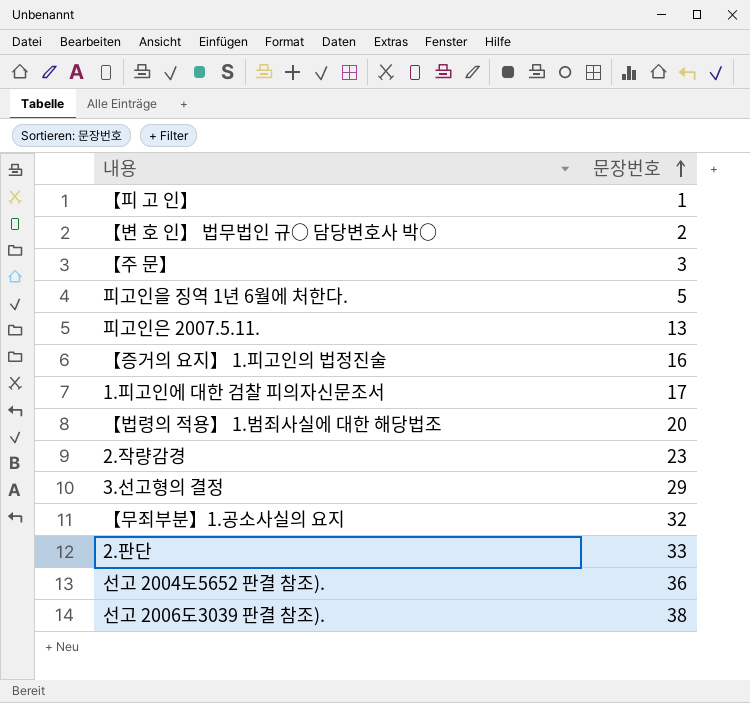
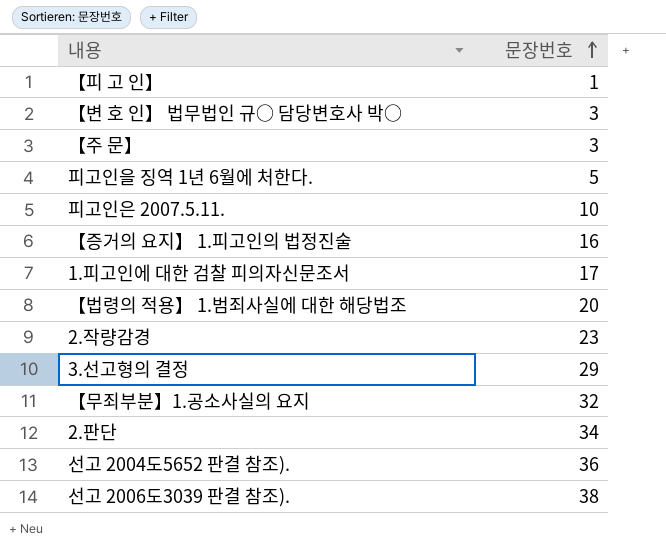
【변 호 인】 법무법인 규○ 담당변호사 박○ | 문장번호: 2 -> 3
피고인은 2007.5.11. | 문장번호: 13 -> 10
2.판단 | 문장번호: 33 -> 34

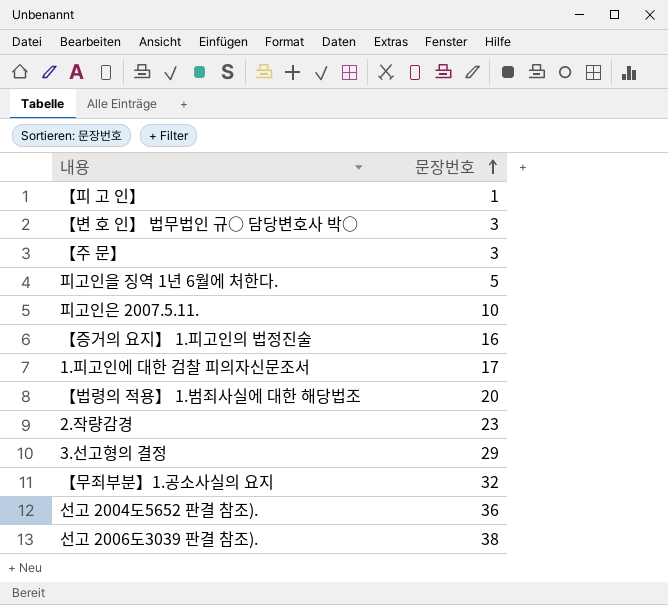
row 2.판단: 34 -> none

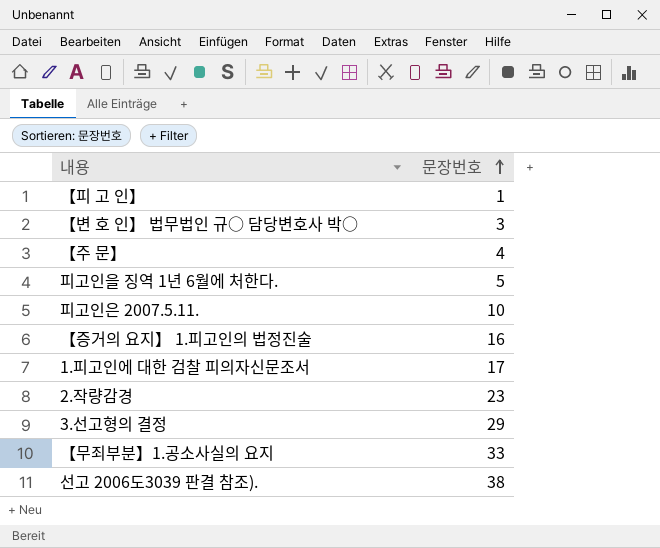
row 【법령의 적용】 1.범죄사실에 대한 해당법조: 20 -> none
row 선고 2004도5652 판결 참조).: 36 -> none
【주 문】 | 문장번호: 3 -> 4
【무죄부분】1.공소사실의 요지 | 문장번호: 32 -> 33

